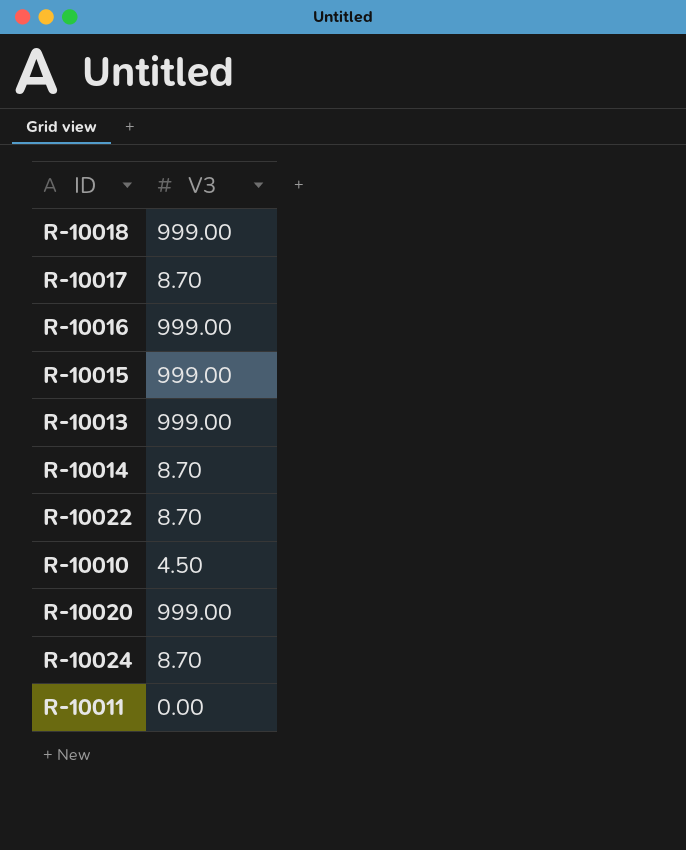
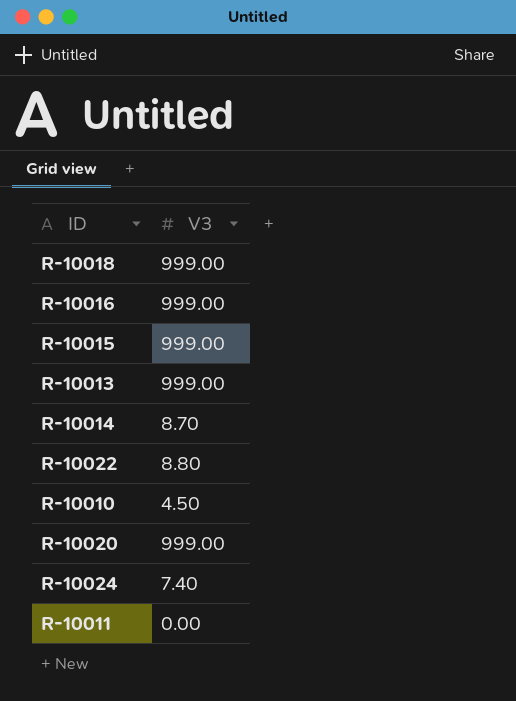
row R-10017: 8.70 -> none
R-10022 | V3: 8.70 -> 8.80
R-10024 | V3: 8.70 -> 7.40

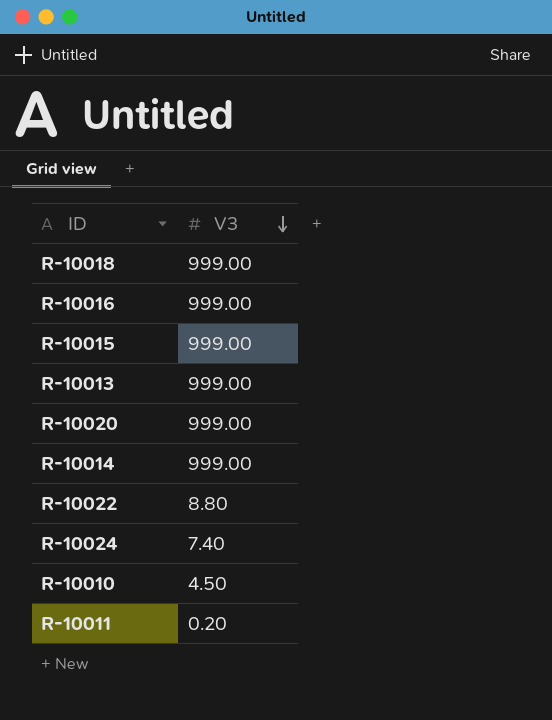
row order: none -> V3 descending
R-10014 | V3: 8.70 -> 999.00
R-10011 | V3: 0.00 -> 0.20

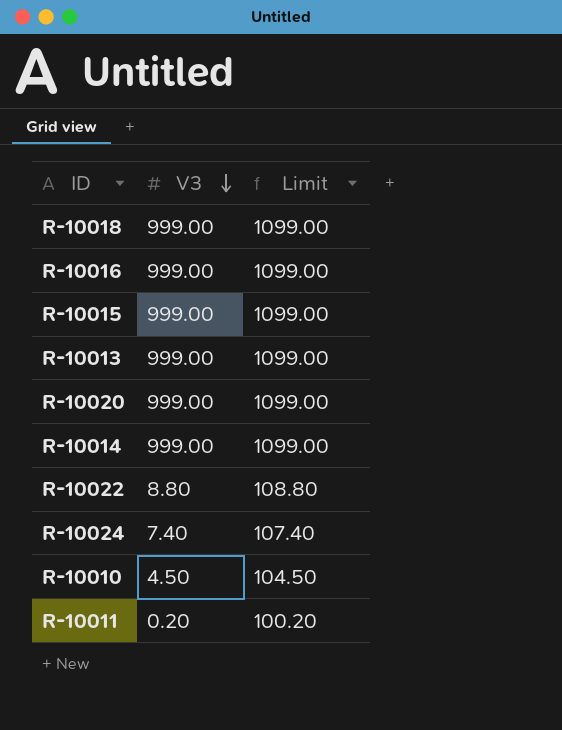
column Limit | formula: none -> [V3] + 100

